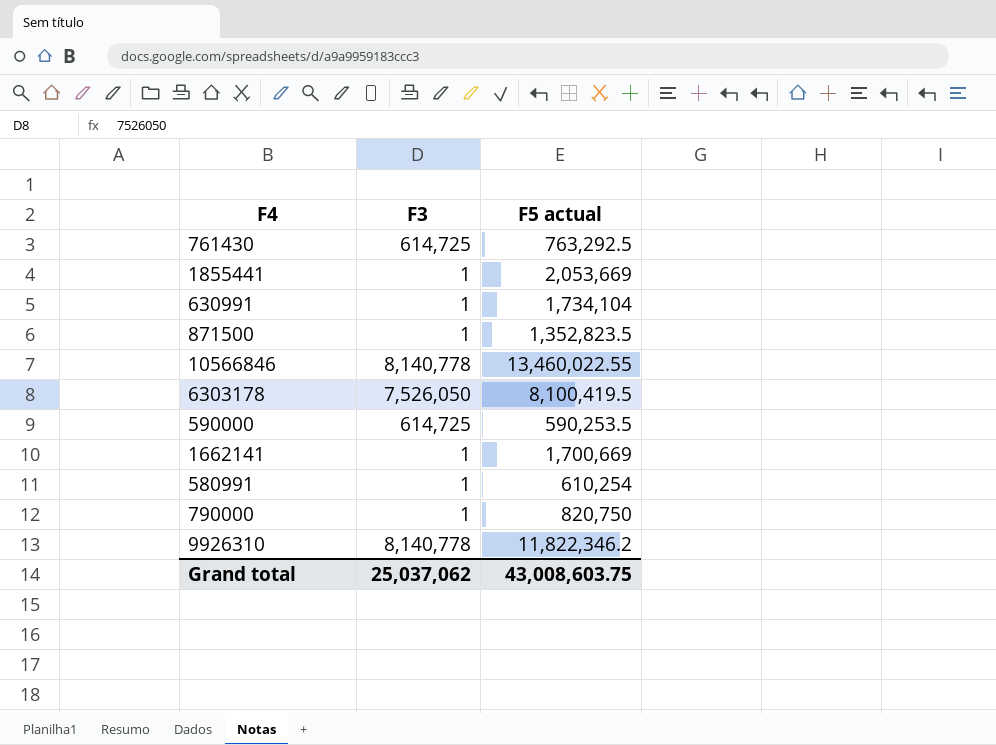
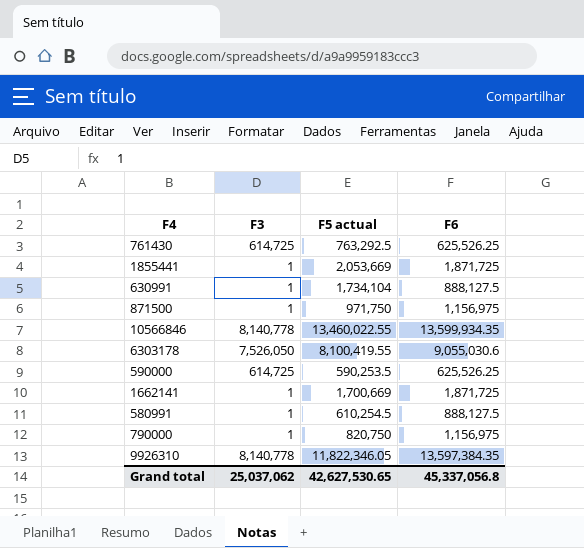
column F6 | position: none -> 4
871500 | F5 actual: 1,352,823.5 -> 971,750
6303178 | F5 actual: 8,100,419.5 -> 8,100,419.55
580991 | F5 actual: 610,254 -> 610,254.5
9926310 | F5 actual: 11,822,346.2 -> 11,822,346.05
Grand total | F5 actual: 43,008,603.75 -> 42,627,530.65

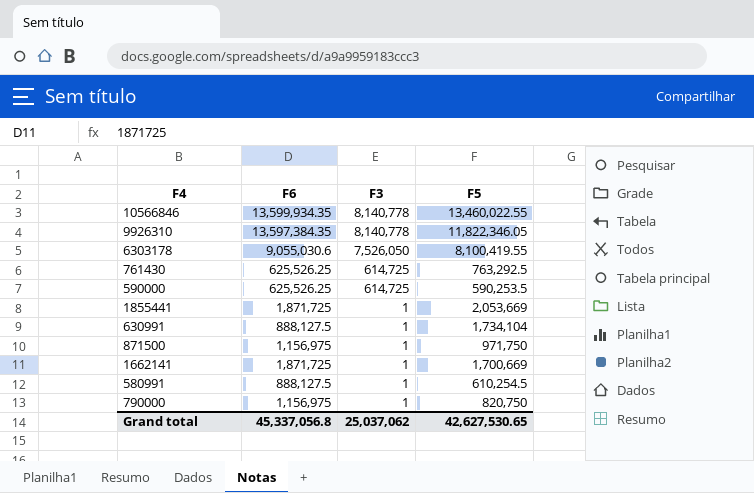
row order: none -> F3 descending
column F6 | position: 4 -> 2
column name: F5 actual -> F5

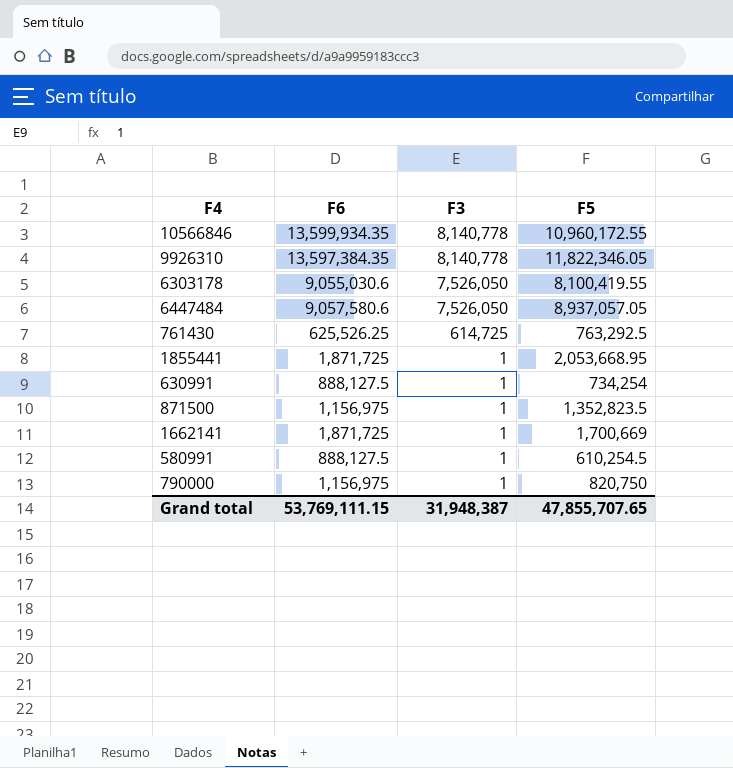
row 590000: 625,526.25 | 614,725 | 590,253.5 -> none
10566846 | F5: 13,460,022.55 -> 10,960,172.55
row 6447484: none -> 9,057,580.6 | 7,526,050 | 8,937,057.05
1855441 | F5: 2,053,669 -> 2,053,668.95
630991 | F5: 1,734,104 -> 734,254
871500 | F5: 971,750 -> 1,352,823.5
Grand total | F6: 45,337,056.8 -> 53,769,111.15
Grand total | F3: 25,037,062 -> 31,948,387
Grand total | F5: 42,627,530.65 -> 47,855,707.65

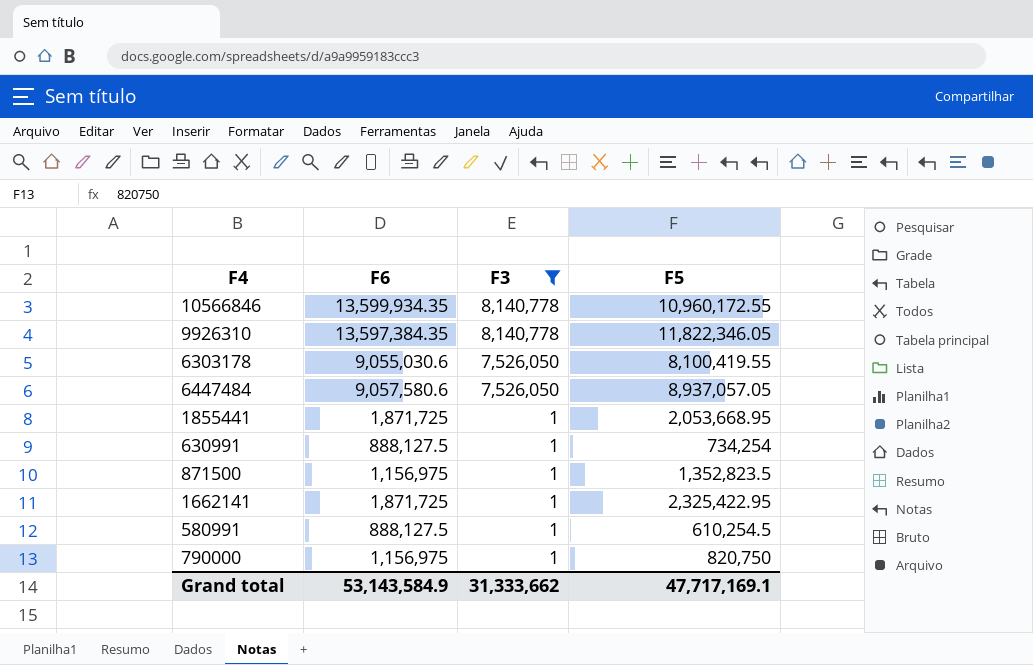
filter: none -> F3 != 614,725
1662141 | F5: 1,700,669 -> 2,325,422.95
Grand total | F6: 53,769,111.15 -> 53,143,584.9
Grand total | F3: 31,948,387 -> 31,333,662
Grand total | F5: 47,855,707.65 -> 47,717,169.1

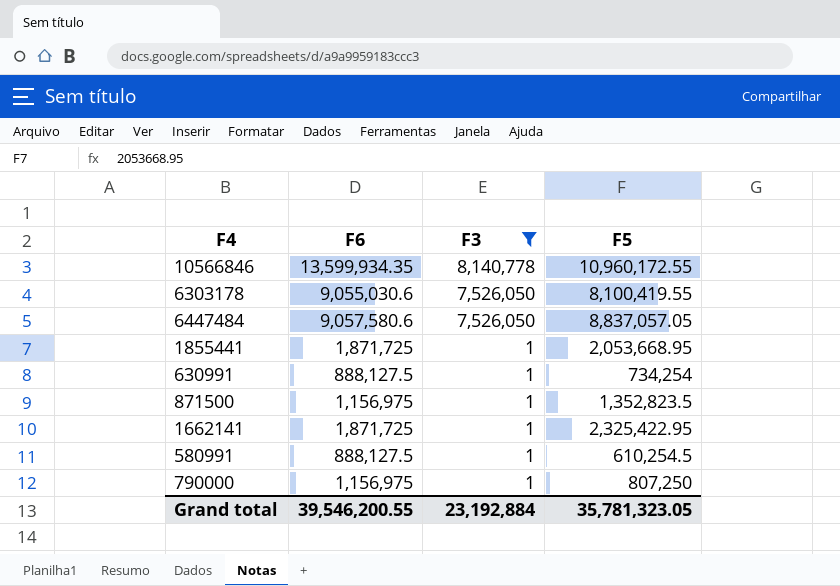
row 9926310: 13,597,384.35 | 8,140,778 | 11,822,346.05 -> none
6447484 | F5: 8,937,057.05 -> 8,837,057.05
790000 | F5: 820,750 -> 807,250
Grand total | F6: 53,143,584.9 -> 39,546,200.55
Grand total | F3: 31,333,662 -> 23,192,884
Grand total | F5: 47,717,169.1 -> 35,781,323.05

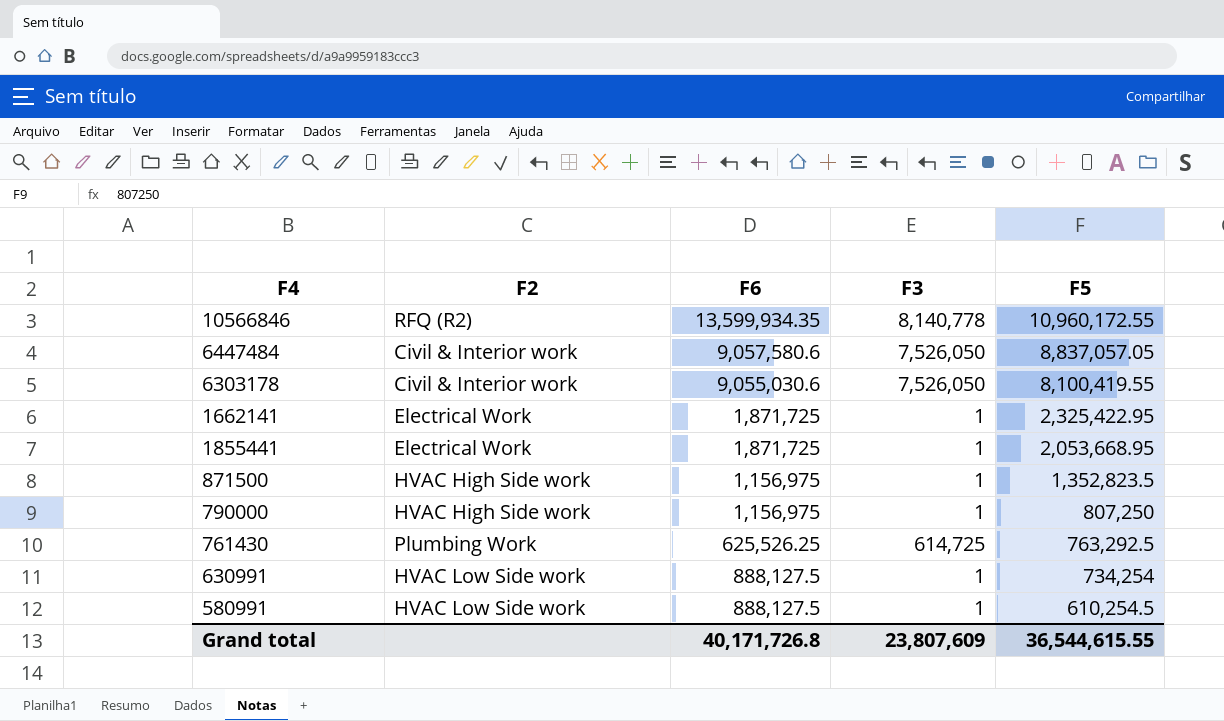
filter: F3 != 614,725 -> none
row order: F3 descending -> F5 descending
column F2 | position: none -> 2
Grand total | F6: 39,546,200.55 -> 40,171,726.8
Grand total | F3: 23,192,884 -> 23,807,609
Grand total | F5: 35,781,323.05 -> 36,544,615.55

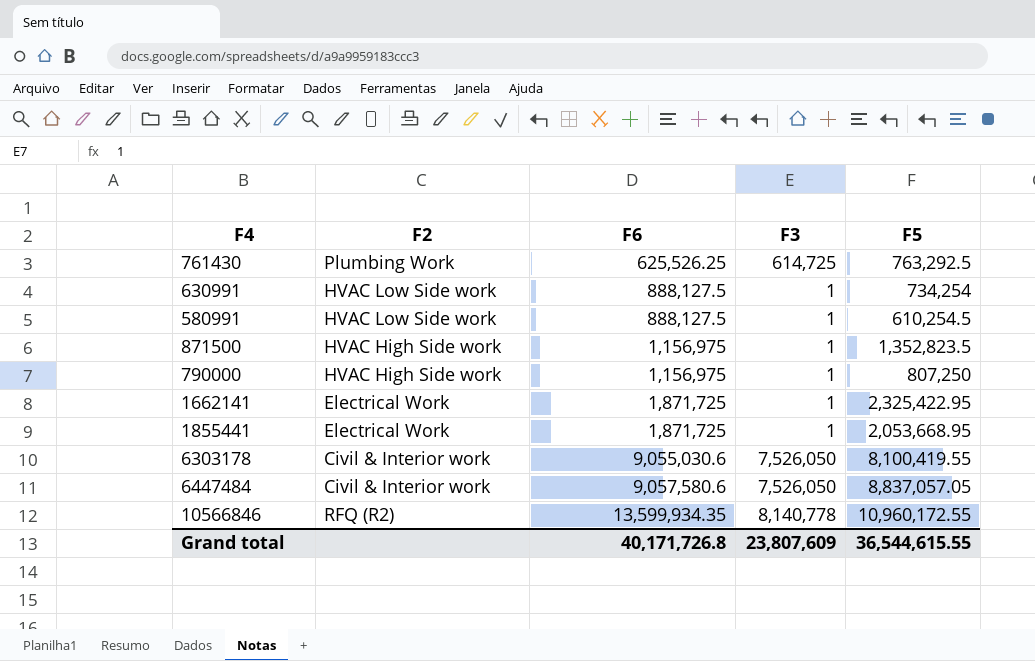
row order: F5 descending -> F6 ascending

